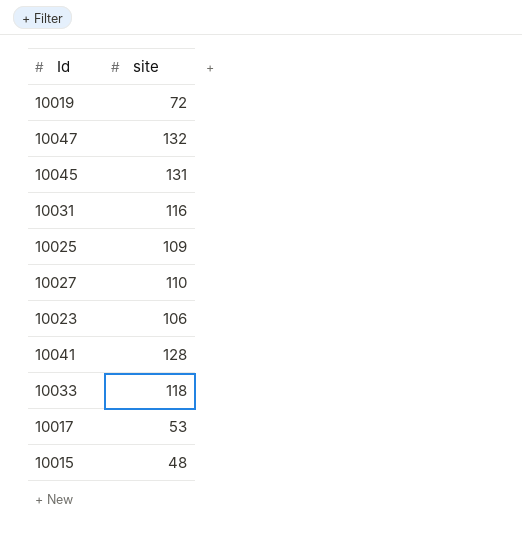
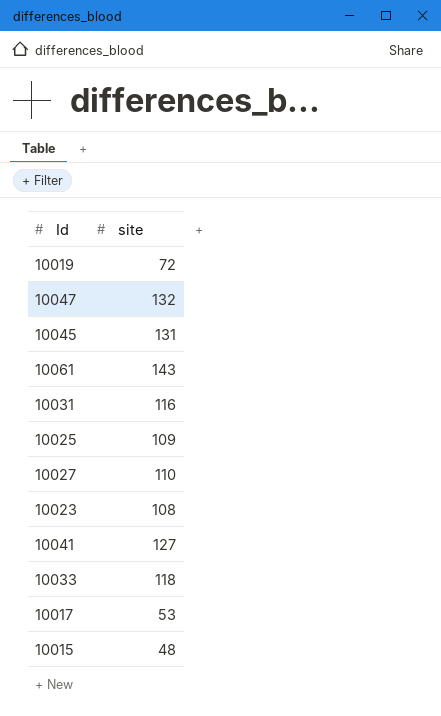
row 10061: none -> 143
10023 | site: 106 -> 108
10041 | site: 128 -> 127

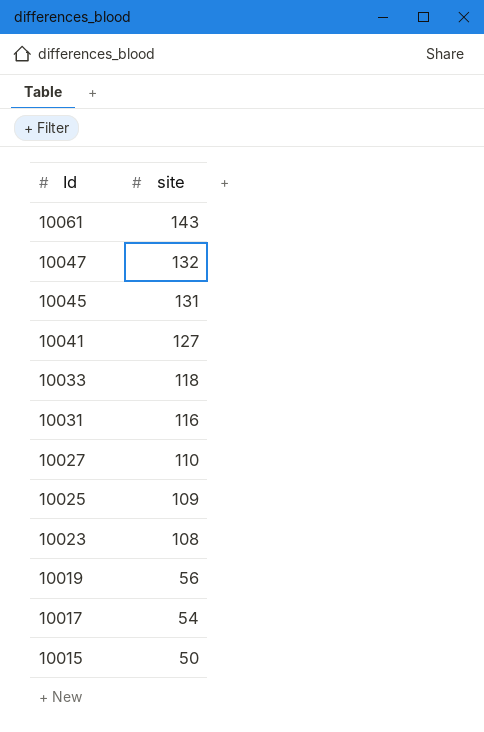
row order: none -> Id descending
10019 | site: 72 -> 56
10017 | site: 53 -> 54
10015 | site: 48 -> 50

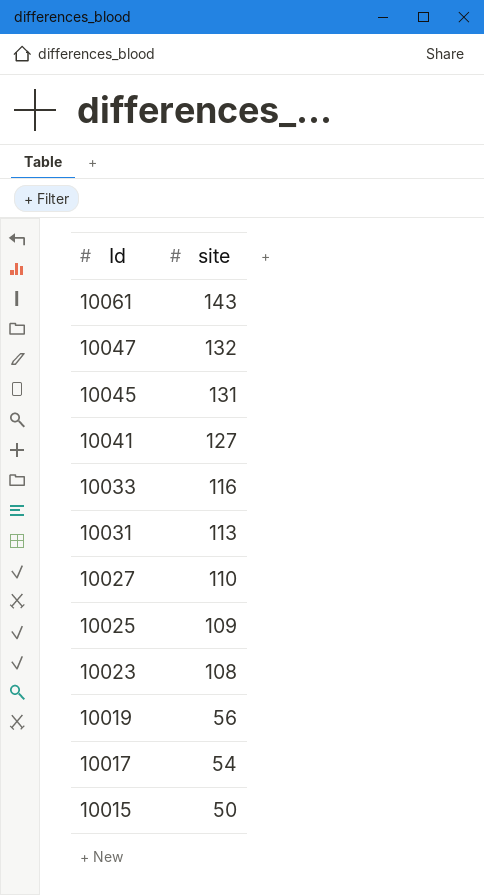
10033 | site: 118 -> 116
10031 | site: 116 -> 113

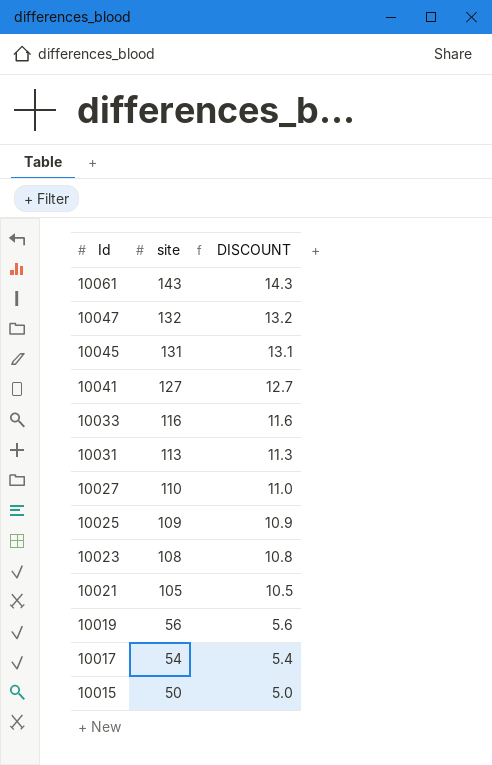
column DISCOUNT | formula: none -> [site] * 0.1
row 10021: none -> 105 | 10.5

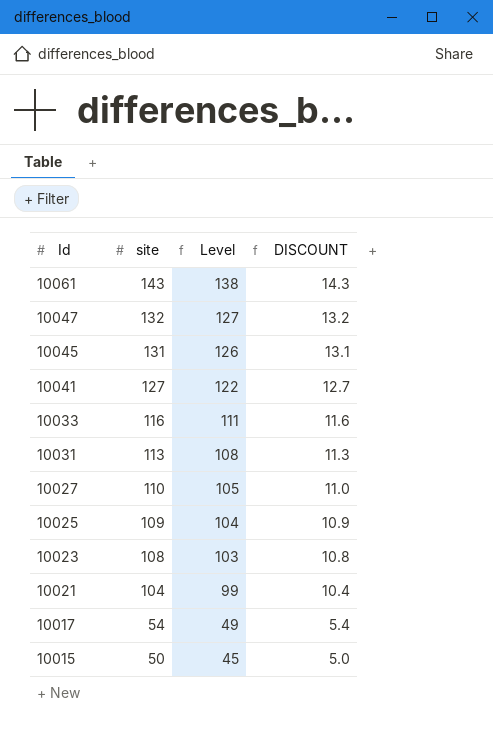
column Level | formula: none -> [site] - 5
row 10019: 56 | 5.6 -> none
10021 | site: 105 -> 104
10021 | DISCOUNT: 10.5 -> 10.4

